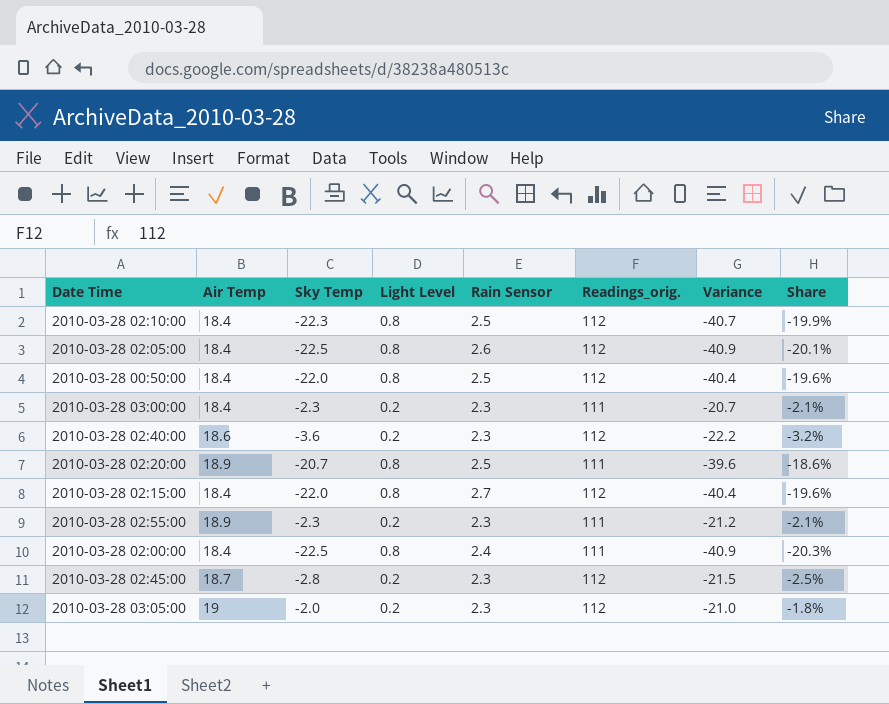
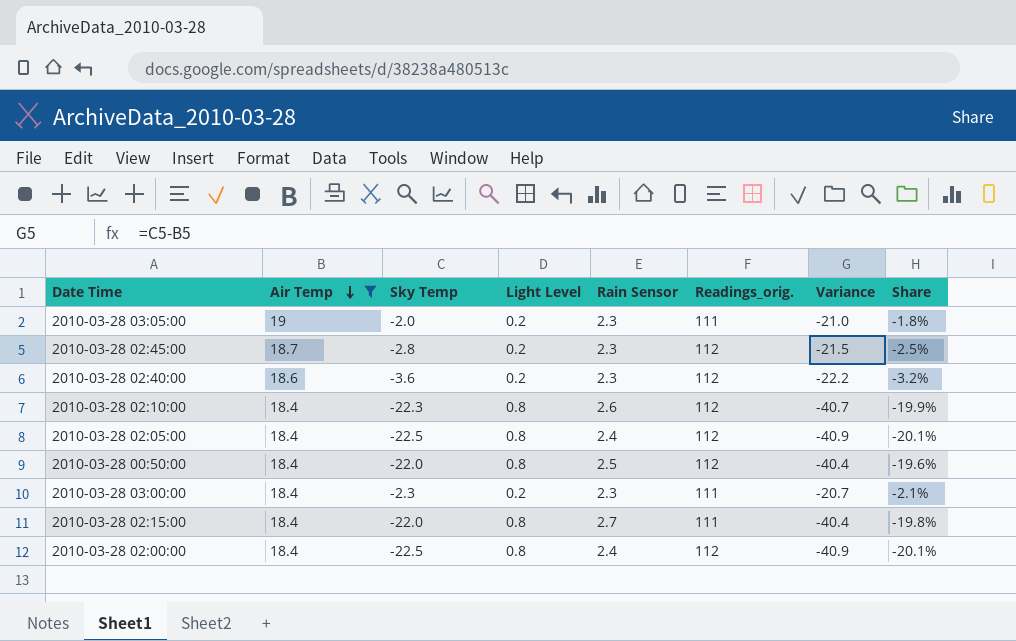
filter: none -> Air Temp != 18.9
row order: none -> Air Temp descending
2010-03-28 03:05:00 | Readings_orig.: 112 -> 111
2010-03-28 02:10:00 | Rain Sensor: 2.5 -> 2.6
2010-03-28 02:05:00 | Rain Sensor: 2.6 -> 2.4
2010-03-28 02:15:00 | Readings_orig.: 112 -> 111
2010-03-28 02:15:00 | Share: -19.6% -> -19.8%
2010-03-28 02:00:00 | Readings_orig.: 111 -> 112
2010-03-28 02:00:00 | Share: -20.3% -> -20.1%

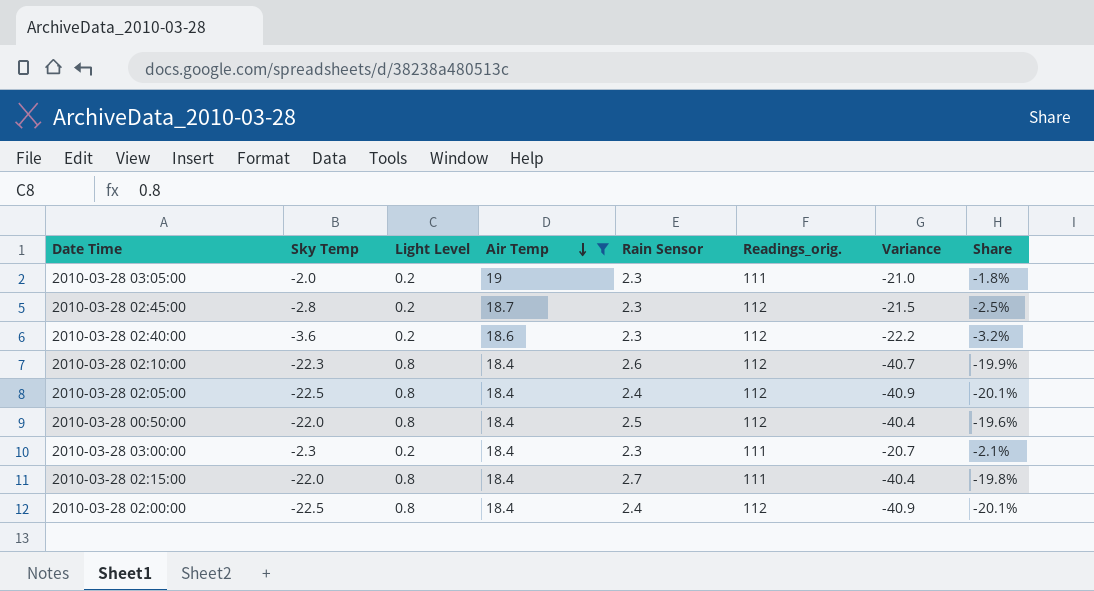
column Air Temp | position: 2 -> 4

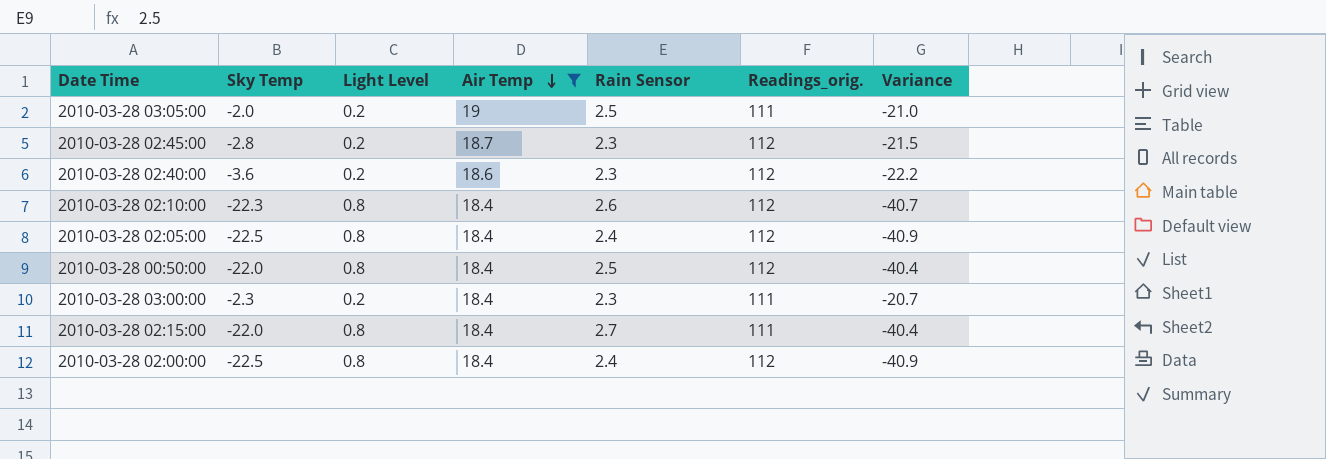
column Share | formula: [Sky Temp] / [Readings_orig.] -> none
2010-03-28 03:05:00 | Rain Sensor: 2.3 -> 2.5

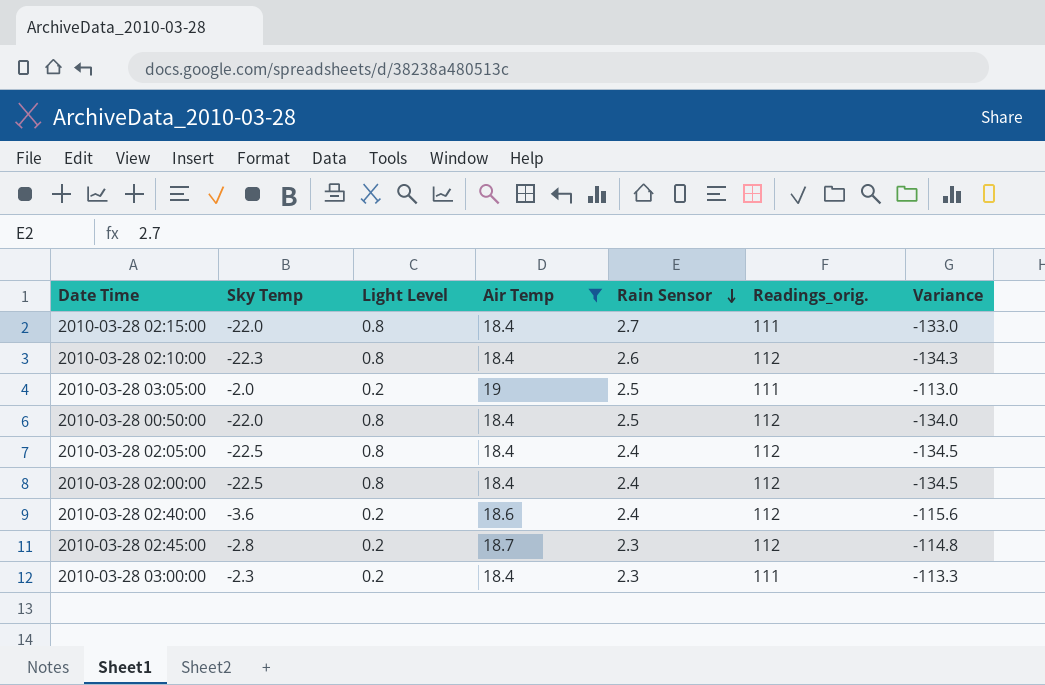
row order: Air Temp descending -> Rain Sensor descending
column Variance | formula: [Sky Temp] - [Air Temp] -> [Sky Temp] - [Readings_orig.]
2010-03-28 02:40:00 | Rain Sensor: 2.3 -> 2.4

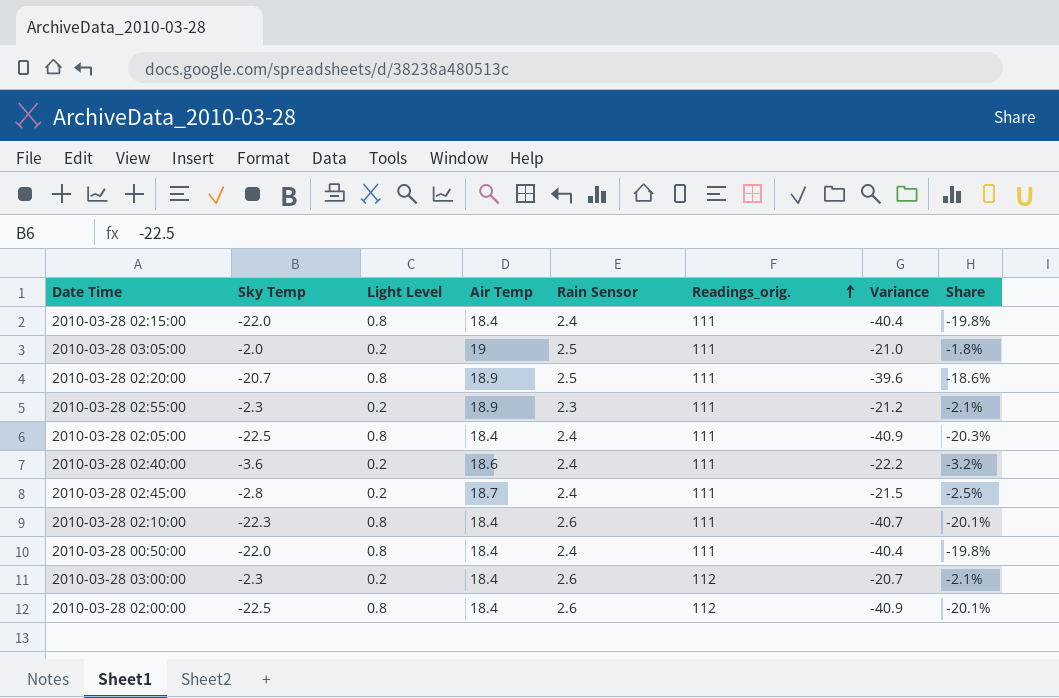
filter: Air Temp != 18.9 -> none
row order: Rain Sensor descending -> Readings_orig. ascending
column Variance | formula: [Sky Temp] - [Readings_orig.] -> [Sky Temp] - [Air Temp]
column Share | formula: none -> [Sky Temp] / [Readings_orig.]
2010-03-28 02:15:00 | Rain Sensor: 2.7 -> 2.4
2010-03-28 02:05:00 | Readings_orig.: 112 -> 111
2010-03-28 02:40:00 | Readings_orig.: 112 -> 111
2010-03-28 02:45:00 | Rain Sensor: 2.3 -> 2.4
2010-03-28 02:45:00 | Readings_orig.: 112 -> 111
2010-03-28 02:10:00 | Readings_orig.: 112 -> 111
2010-03-28 00:50:00 | Rain Sensor: 2.5 -> 2.4
2010-03-28 00:50:00 | Readings_orig.: 112 -> 111
2010-03-28 03:00:00 | Rain Sensor: 2.3 -> 2.6
2010-03-28 03:00:00 | Readings_orig.: 111 -> 112
2010-03-28 02:00:00 | Rain Sensor: 2.4 -> 2.6

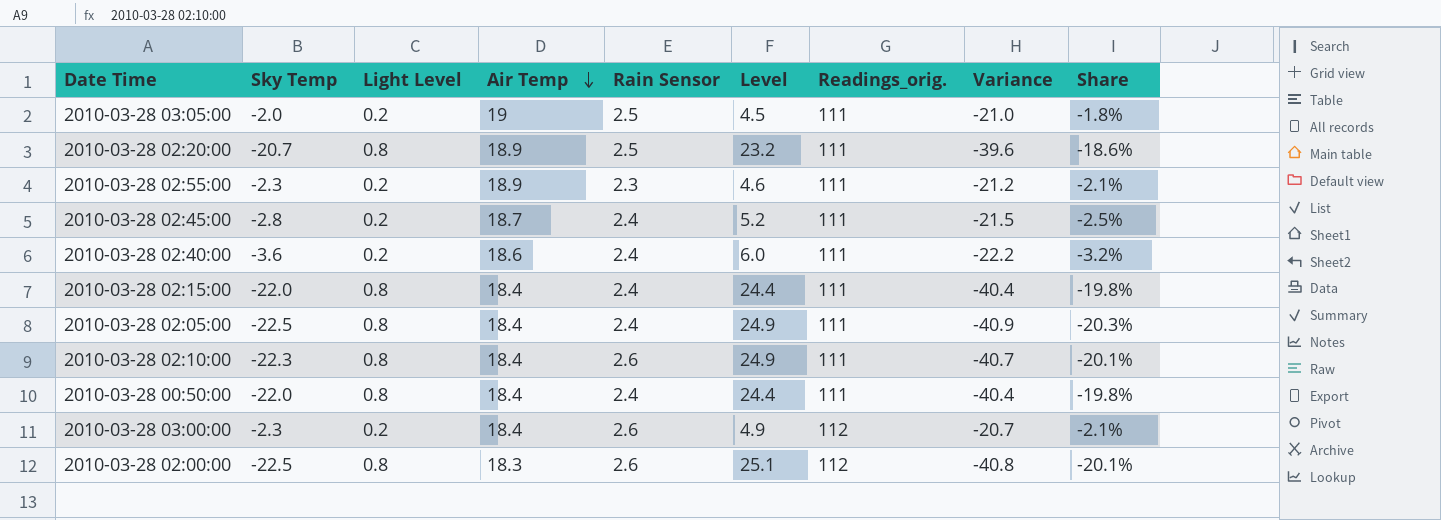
row order: Readings_orig. ascending -> Air Temp descending
column Level | formula: none -> [Rain Sensor] - [Sky Temp]
2010-03-28 02:00:00 | Air Temp: 18.4 -> 18.3
2010-03-28 02:00:00 | Variance: -40.9 -> -40.8

